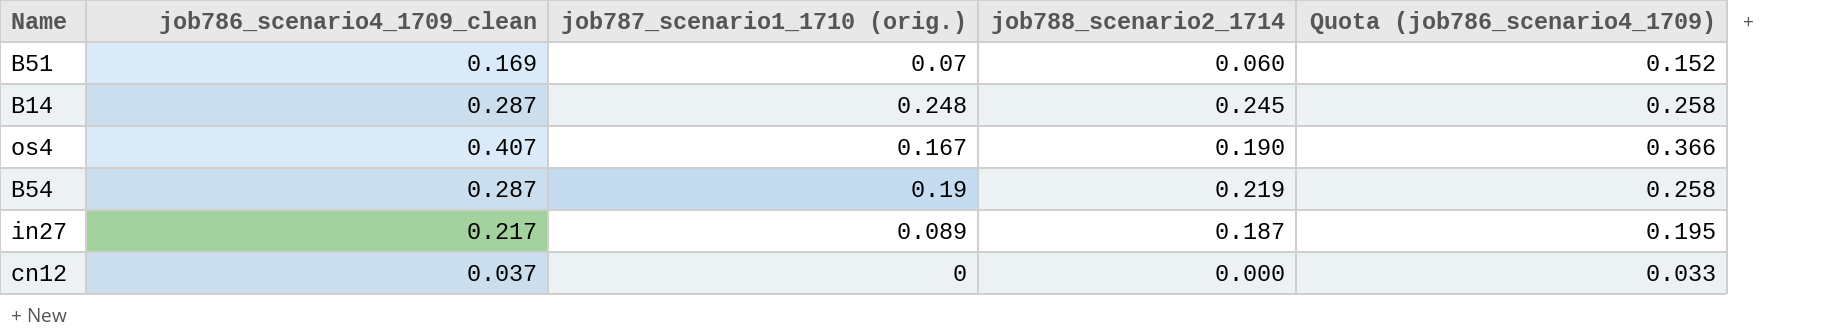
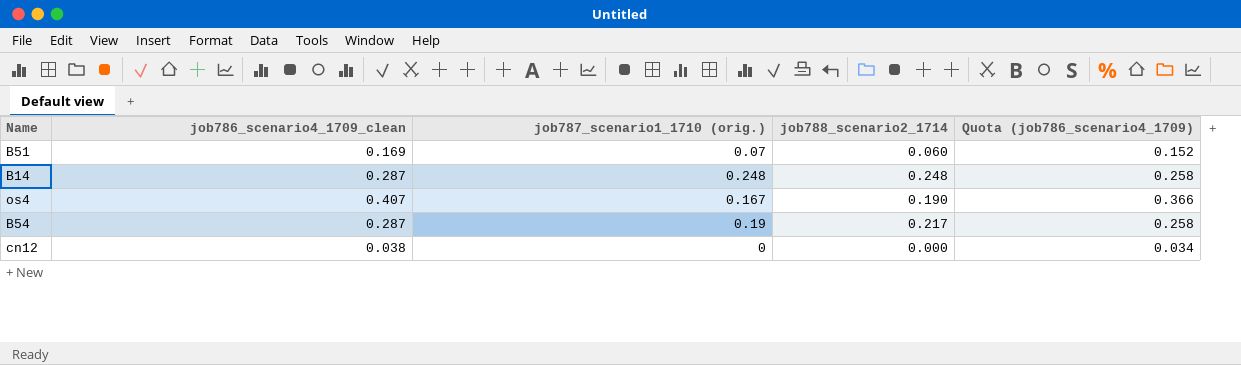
row in27: 0.217 | 0.089 | 0.187 | 0.195 -> none
B14 | job788_scenario2_1714: 0.245 -> 0.248
B54 | job788_scenario2_1714: 0.219 -> 0.217
cn12 | job786_scenario4_1709_clean: 0.037 -> 0.038
cn12 | Quota (job786_scenario4_1709): 0.033 -> 0.034

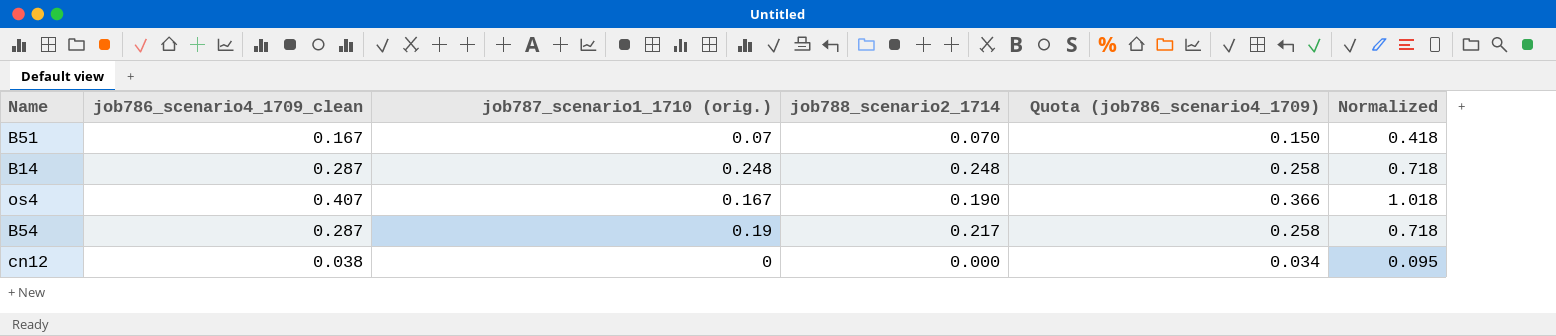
column Normalized | formula: none -> [job786_scenario4_1709_clean] * 2.5
B51 | job786_scenario4_1709_clean: 0.169 -> 0.167
B51 | job788_scenario2_1714: 0.060 -> 0.070
B51 | Quota (job786_scenario4_1709): 0.152 -> 0.150

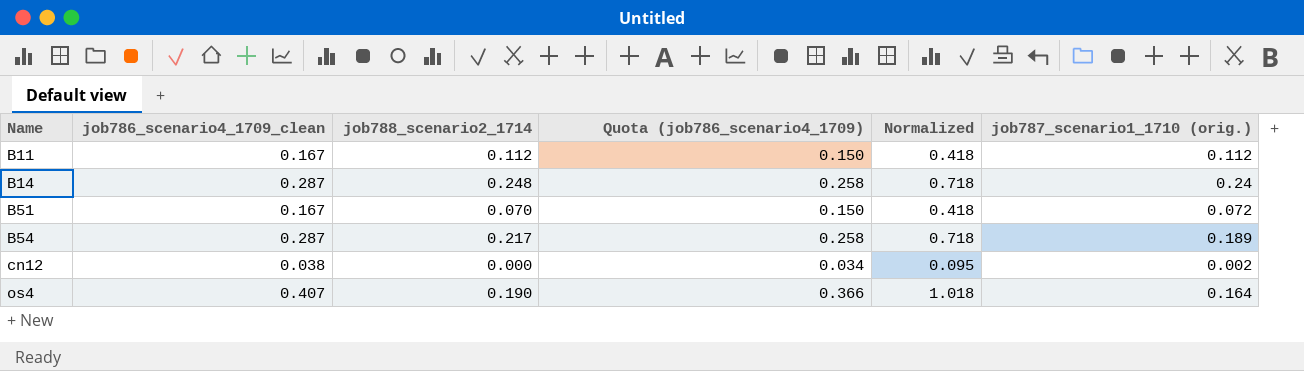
row order: none -> Name ascending
column job787_scenario1_1710 (orig.) | position: 3 -> 6
row B11: none -> 0.167 | 0.112 | 0.150 | 0.418 | 0.112
B14 | job787_scenario1_1710 (orig.): 0.248 -> 0.24
B51 | job787_scenario1_1710 (orig.): 0.07 -> 0.072
B54 | job787_scenario1_1710 (orig.): 0.19 -> 0.189
cn12 | job787_scenario1_1710 (orig.): 0 -> 0.002
os4 | job787_scenario1_1710 (orig.): 0.167 -> 0.164

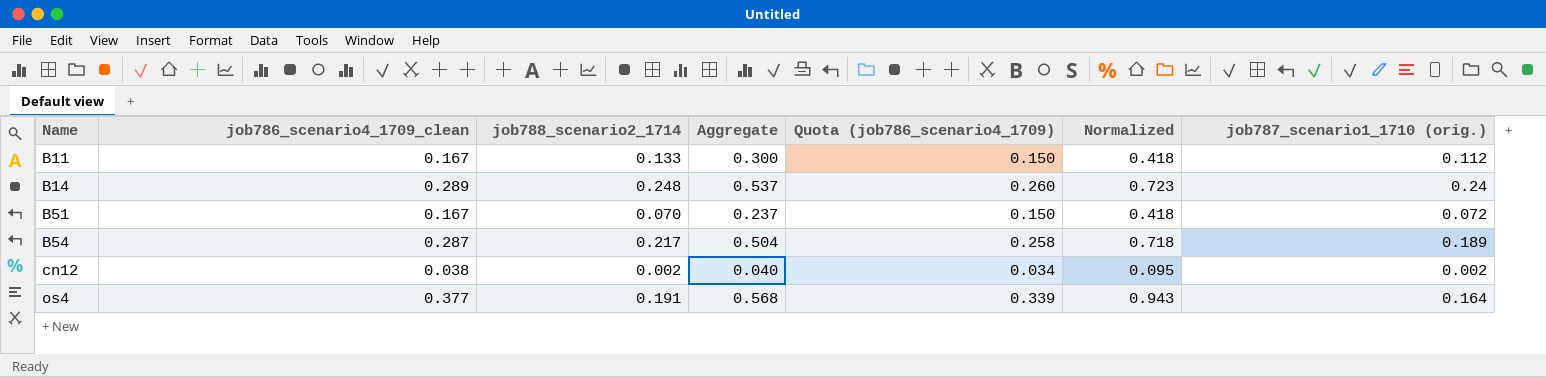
column Aggregate | formula: none -> [job786_scenario4_1709_clean] + [job788_scenario2_1714]
B11 | job788_scenario2_1714: 0.112 -> 0.133
B14 | job786_scenario4_1709_clean: 0.287 -> 0.289
B14 | Quota (job786_scenario4_1709): 0.258 -> 0.260
B14 | Normalized: 0.718 -> 0.723
cn12 | job788_scenario2_1714: 0.000 -> 0.002
os4 | job786_scenario4_1709_clean: 0.407 -> 0.377
os4 | job788_scenario2_1714: 0.190 -> 0.191
os4 | Quota (job786_scenario4_1709): 0.366 -> 0.339
os4 | Normalized: 1.018 -> 0.943

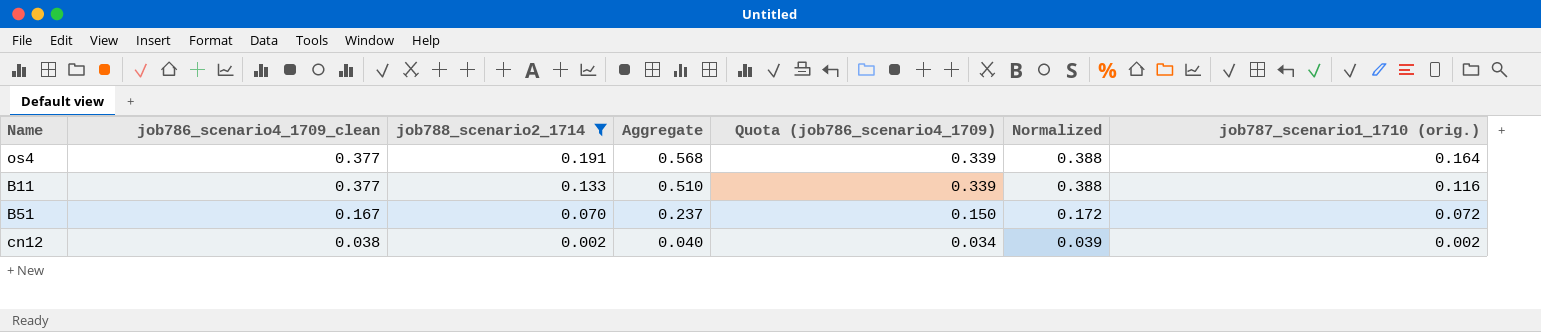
filter: none -> job788_scenario2_1714 <= 0.191
row order: Name ascending -> job786_scenario4_1709_clean descending
column Normalized | formula: [job786_scenario4_1709_clean] * 2.5 -> [job786_scenario4_1709_clean] * 1.03
B11 | job786_scenario4_1709_clean: 0.167 -> 0.377
B11 | Aggregate: 0.300 -> 0.510
B11 | Quota (job786_scenario4_1709): 0.150 -> 0.339
B11 | job787_scenario1_1710 (orig.): 0.112 -> 0.116

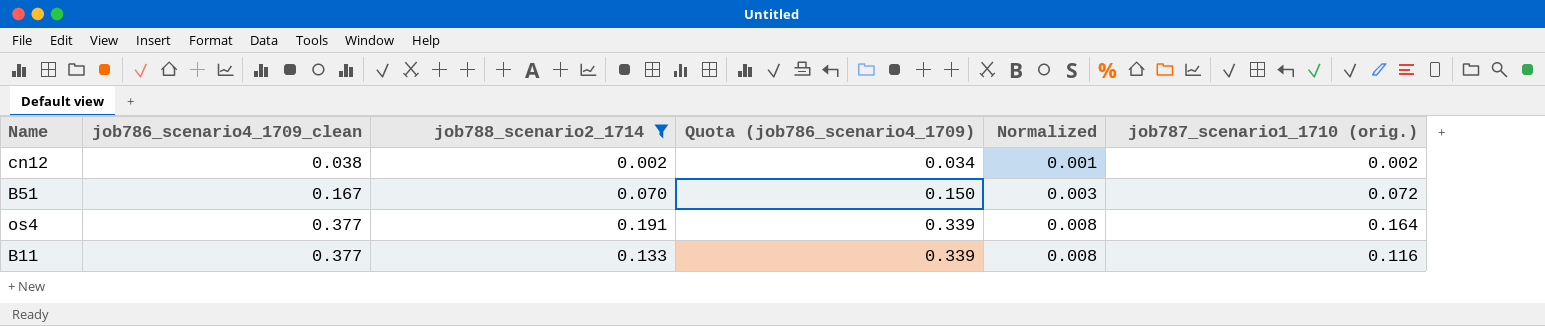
row order: job786_scenario4_1709_clean descending -> job786_scenario4_1709_clean ascending
column Aggregate | formula: [job786_scenario4_1709_clean] + [job788_scenario2_1714] -> none
column Normalized | formula: [job786_scenario4_1709_clean] * 1.03 -> [job786_scenario4_1709_clean] * 0.02

